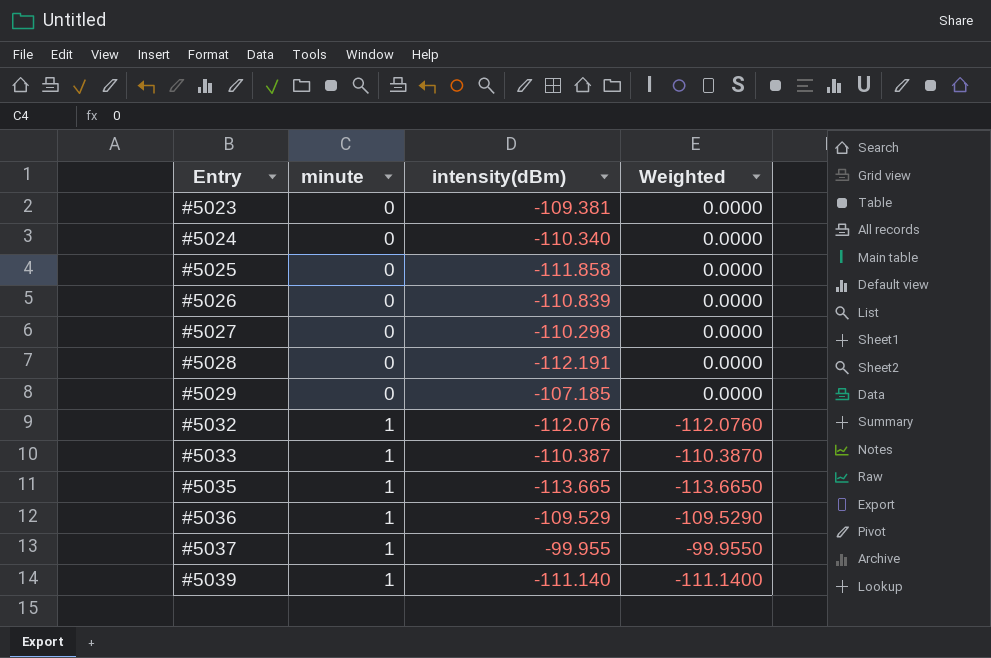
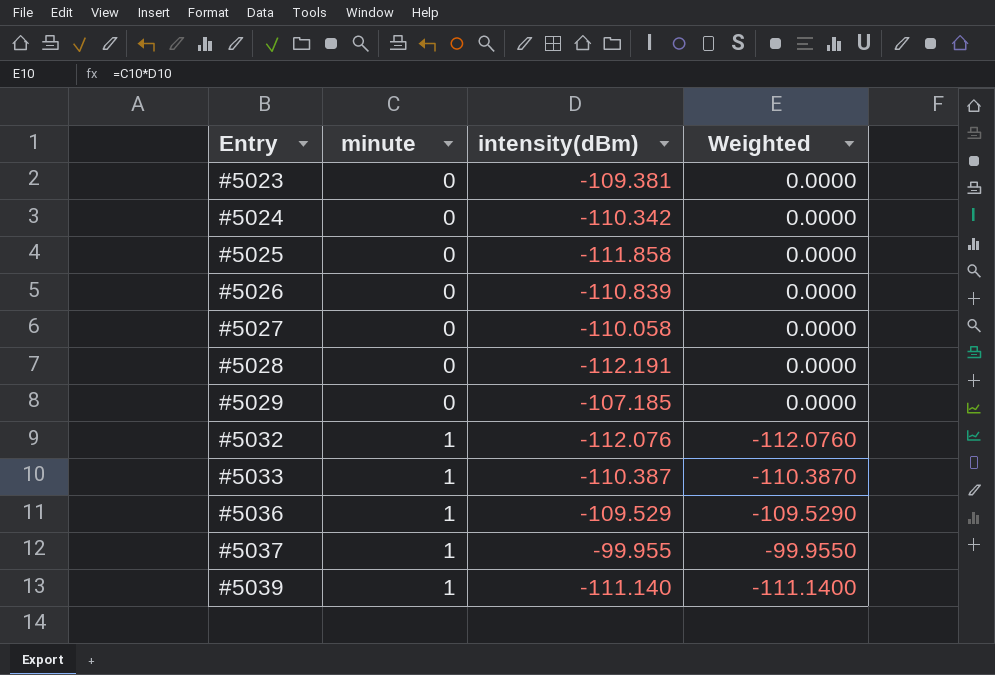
row #5035: 1 | -113.665 | -113.6650 -> none
#5024 | intensity(dBm): -110.340 -> -110.342
#5027 | intensity(dBm): -110.298 -> -110.058

